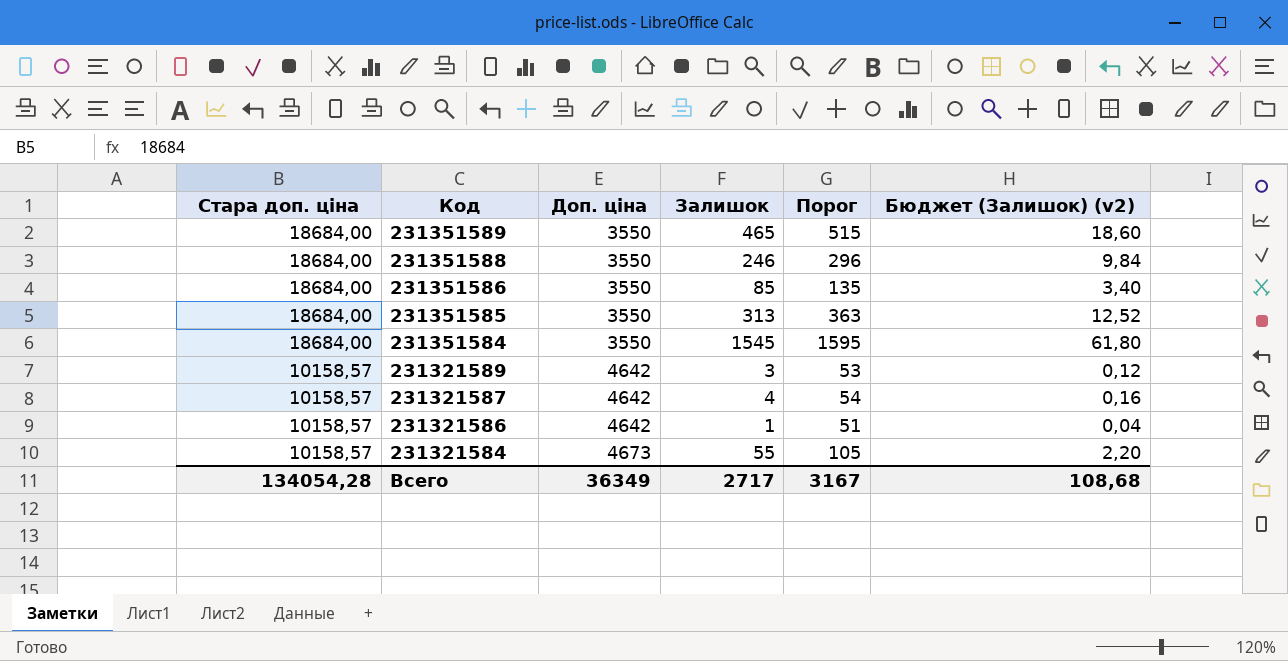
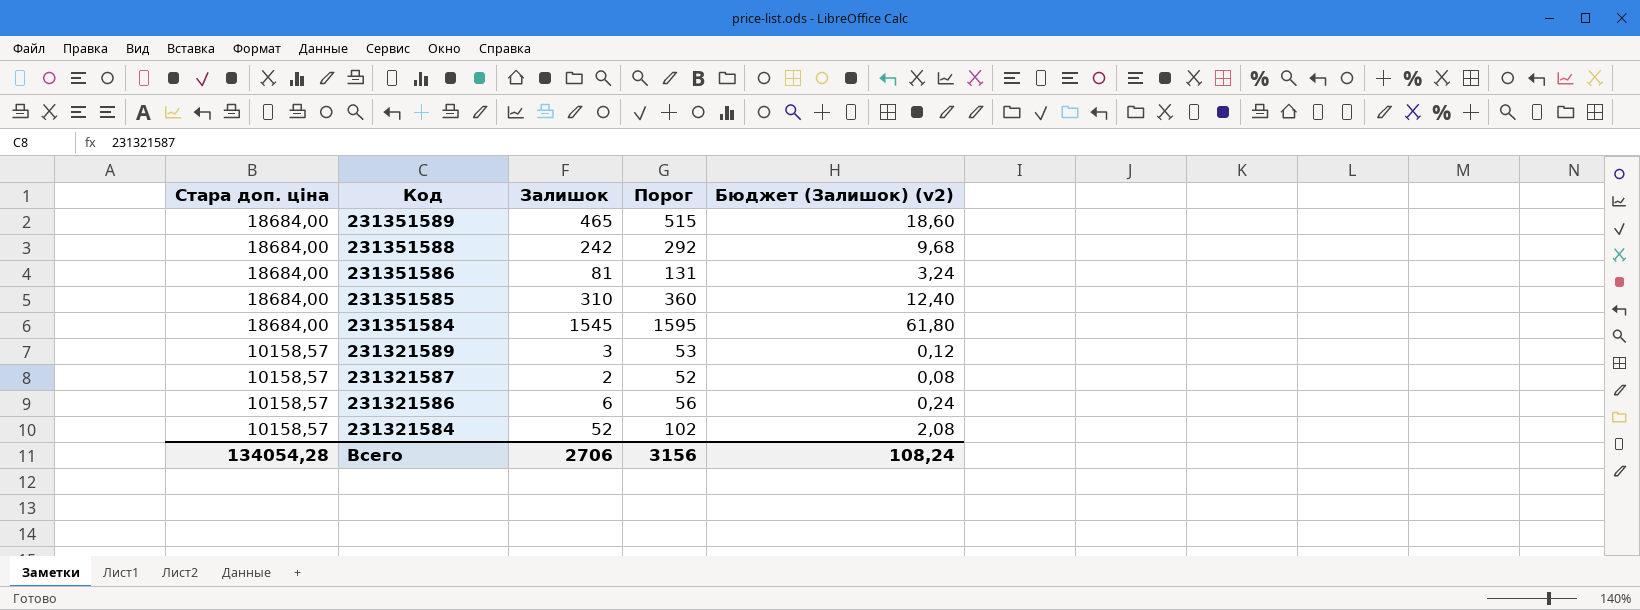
column Доп. ціна | position: 3 -> none
231351588 | Залишок: 246 -> 242
231351588 | Порог: 296 -> 292
231351588 | Бюджет (Залишок) (v2): 9,84 -> 9,68
231351586 | Залишок: 85 -> 81
231351586 | Порог: 135 -> 131
231351586 | Бюджет (Залишок) (v2): 3,40 -> 3,24
231351585 | Залишок: 313 -> 310
231351585 | Порог: 363 -> 360
231351585 | Бюджет (Залишок) (v2): 12,52 -> 12,40
231321587 | Залишок: 4 -> 2
231321587 | Порог: 54 -> 52
231321587 | Бюджет (Залишок) (v2): 0,16 -> 0,08
231321586 | Залишок: 1 -> 6
231321586 | Порог: 51 -> 56
231321586 | Бюджет (Залишок) (v2): 0,04 -> 0,24
231321584 | Залишок: 55 -> 52
231321584 | Порог: 105 -> 102
231321584 | Бюджет (Залишок) (v2): 2,20 -> 2,08
Всего | Залишок: 2717 -> 2706
Всего | Порог: 3167 -> 3156
Всего | Бюджет (Залишок) (v2): 108,68 -> 108,24

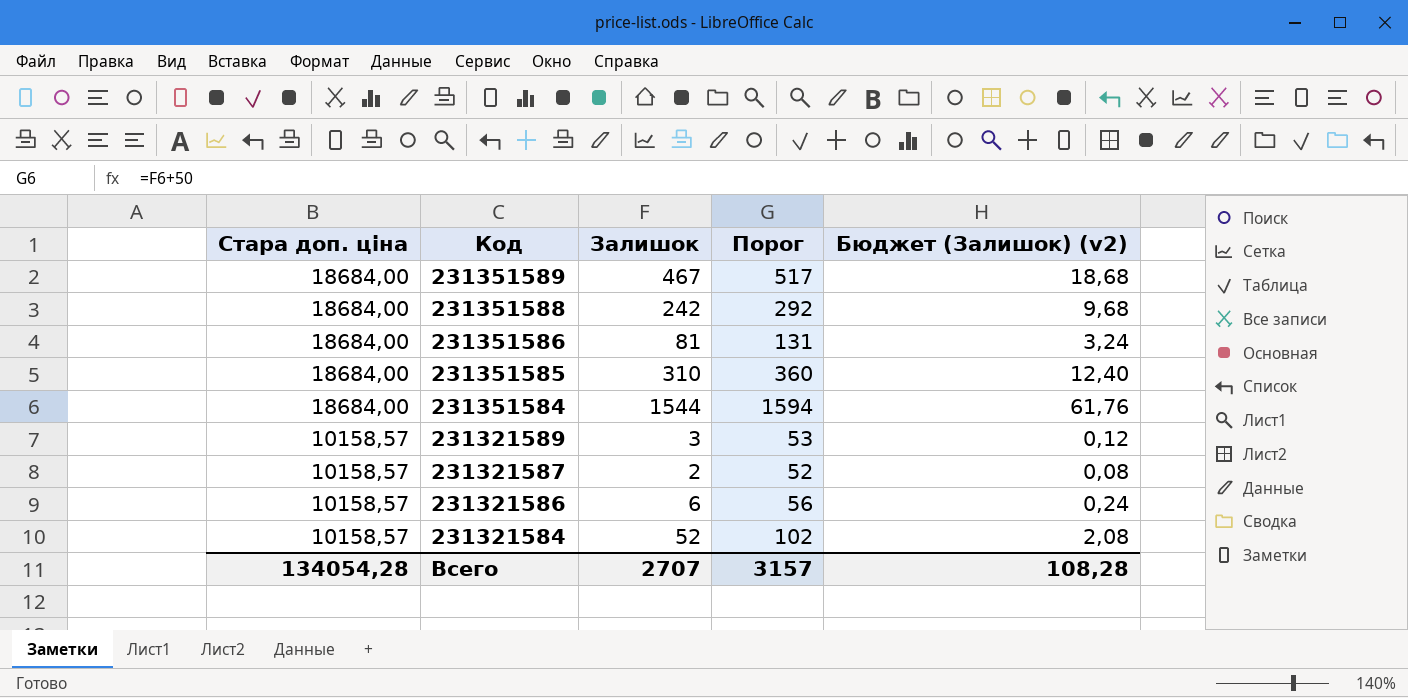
231351589 | Залишок: 465 -> 467
231351589 | Порог: 515 -> 517
231351589 | Бюджет (Залишок) (v2): 18,60 -> 18,68
231351584 | Залишок: 1545 -> 1544
231351584 | Порог: 1595 -> 1594
231351584 | Бюджет (Залишок) (v2): 61,80 -> 61,76
Всего | Залишок: 2706 -> 2707
Всего | Порог: 3156 -> 3157
Всего | Бюджет (Залишок) (v2): 108,24 -> 108,28

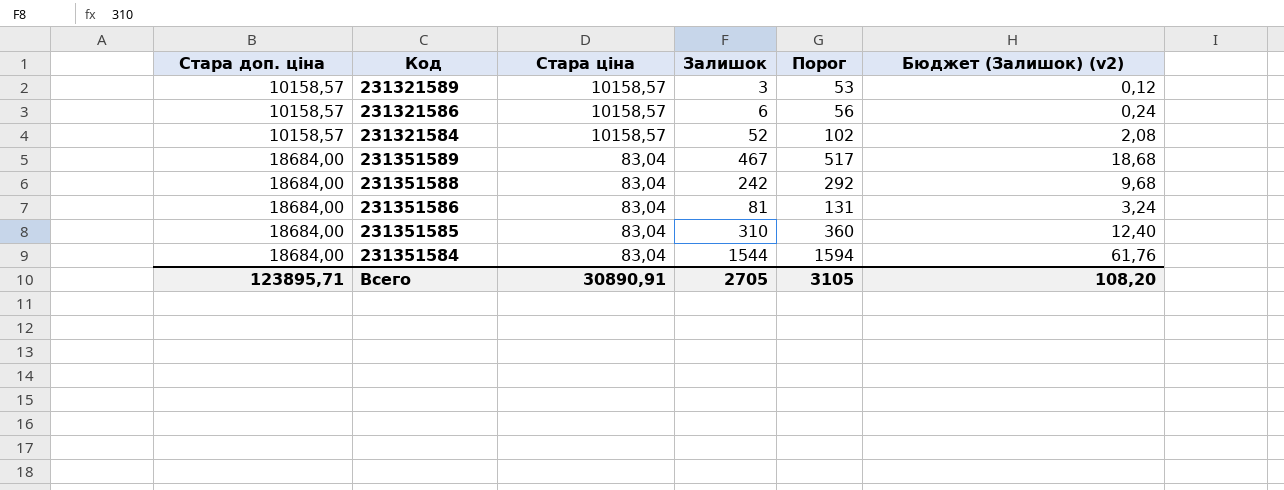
row order: Стара доп. ціна descending -> Стара доп. ціна ascending
column Стара ціна | position: none -> 3
row 231321587: 10158,57 | 2 | 52 | 0,08 -> none
Всего | Стара доп. ціна: 134054,28 -> 123895,71
Всего | Залишок: 2707 -> 2705
Всего | Порог: 3157 -> 3105
Всего | Бюджет (Залишок) (v2): 108,28 -> 108,20

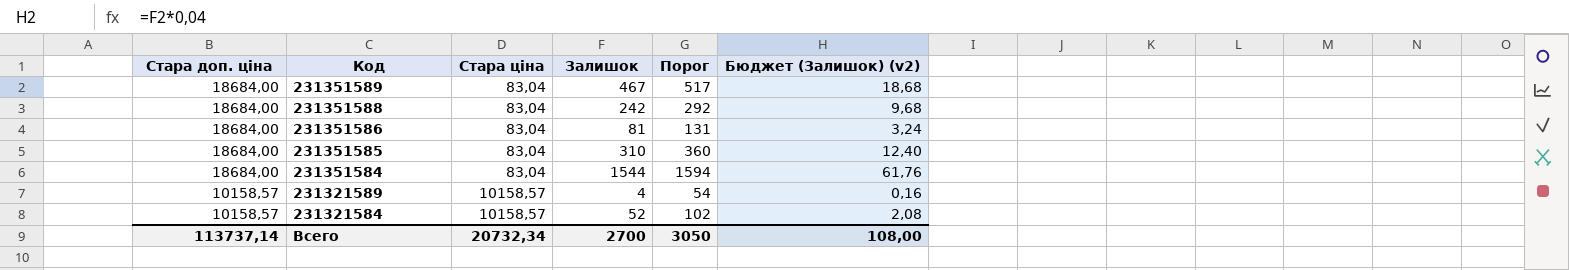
row order: Стара доп. ціна ascending -> Стара доп. ціна descending
row 231321586: 10158,57 | 10158,57 | 6 | 56 | 0,24 -> none
231321589 | Залишок: 3 -> 4
231321589 | Порог: 53 -> 54
231321589 | Бюджет (Залишок) (v2): 0,12 -> 0,16
Всего | Стара доп. ціна: 123895,71 -> 113737,14
Всего | Стара ціна: 30890,91 -> 20732,34
Всего | Залишок: 2705 -> 2700
Всего | Порог: 3105 -> 3050
Всего | Бюджет (Залишок) (v2): 108,20 -> 108,00

